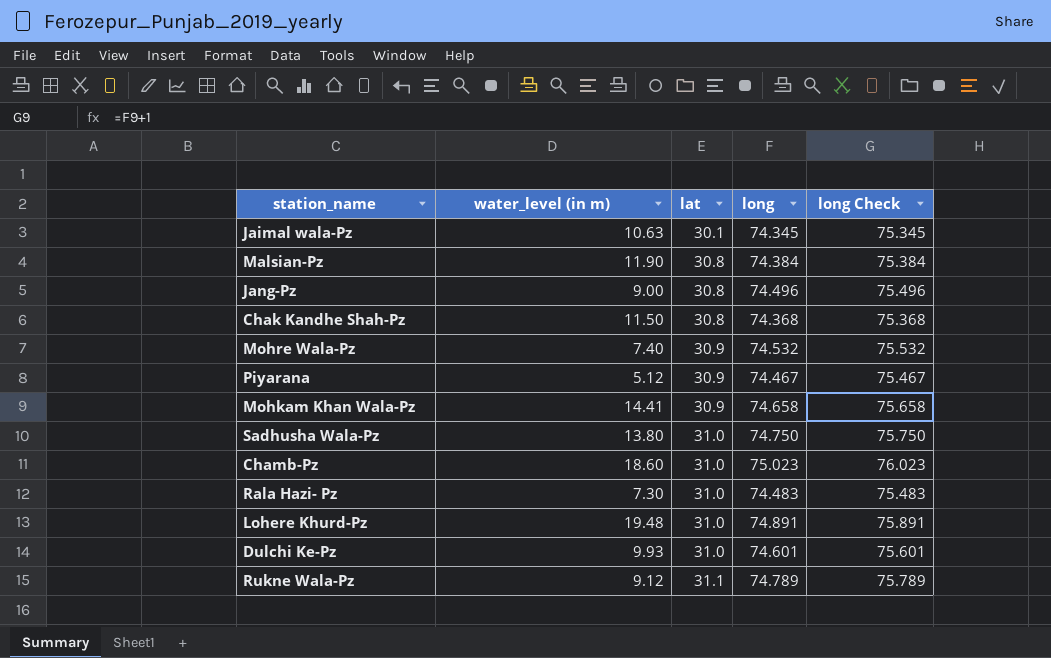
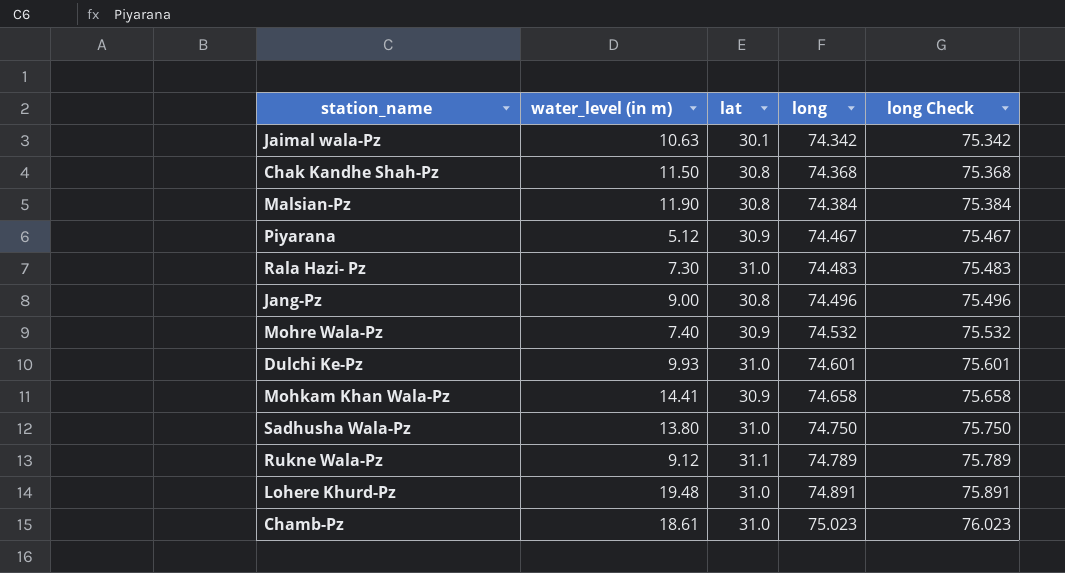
row order: lat ascending -> long ascending
Jaimal wala-Pz | long: 74.345 -> 74.342
Jaimal wala-Pz | long Check: 75.345 -> 75.342
Chamb-Pz | water_level (in m): 18.60 -> 18.61

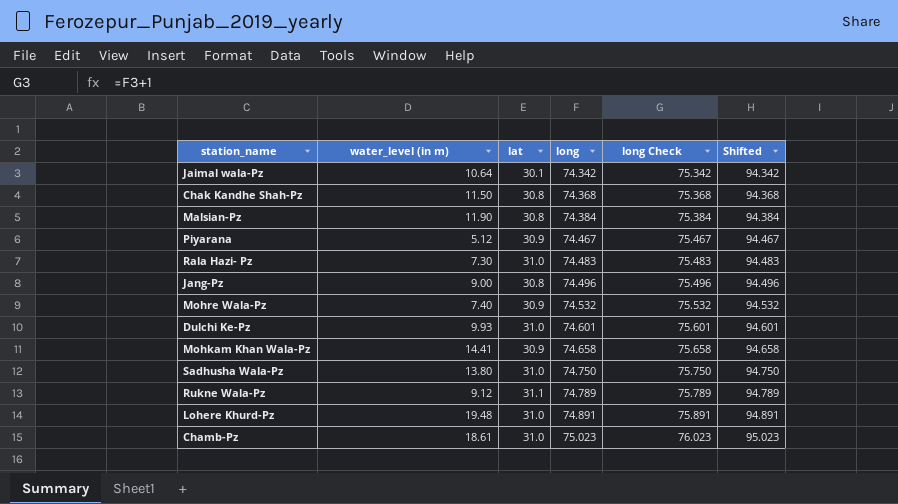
column Shifted | formula: none -> [long] + 20
Jaimal wala-Pz | water_level (in m): 10.63 -> 10.64

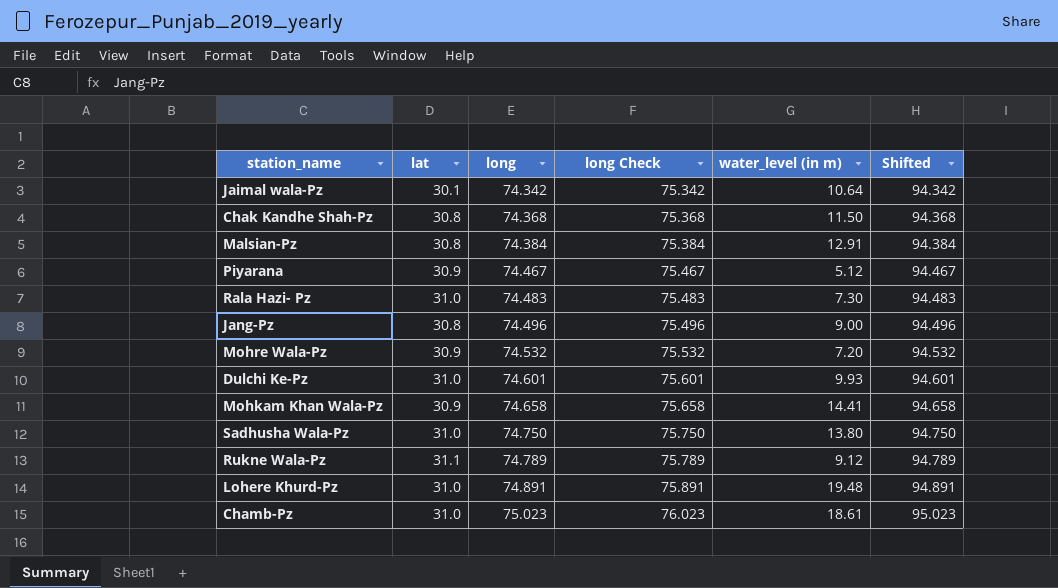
column water_level (in m) | position: 2 -> 5
Malsian-Pz | water_level (in m): 11.90 -> 12.91
Mohre Wala-Pz | water_level (in m): 7.40 -> 7.20

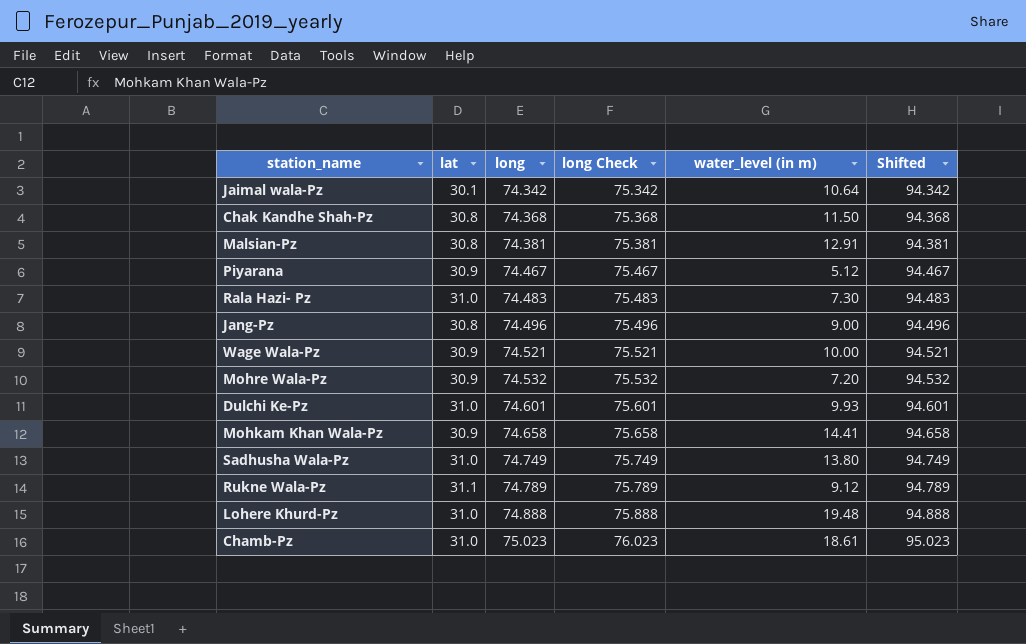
Malsian-Pz | long: 74.384 -> 74.381
Malsian-Pz | long Check: 75.384 -> 75.381
Malsian-Pz | Shifted: 94.384 -> 94.381
row Wage Wala-Pz: none -> 30.9 | 74.521 | 75.521 | 10.00 | 94.521
Sadhusha Wala-Pz | long: 74.750 -> 74.749
Sadhusha Wala-Pz | long Check: 75.750 -> 75.749
Sadhusha Wala-Pz | Shifted: 94.750 -> 94.749
Lohere Khurd-Pz | long: 74.891 -> 74.888
Lohere Khurd-Pz | long Check: 75.891 -> 75.888
Lohere Khurd-Pz | Shifted: 94.891 -> 94.888

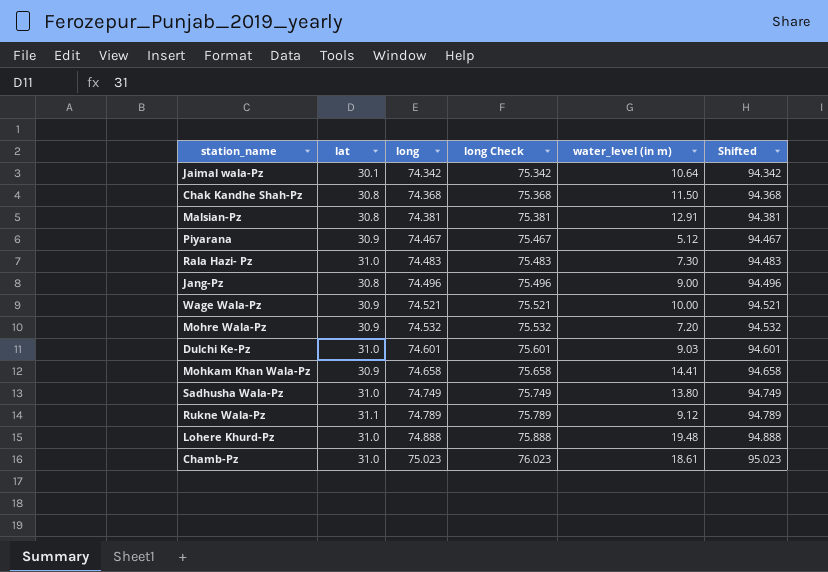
Dulchi Ke-Pz | water_level (in m): 9.93 -> 9.03

